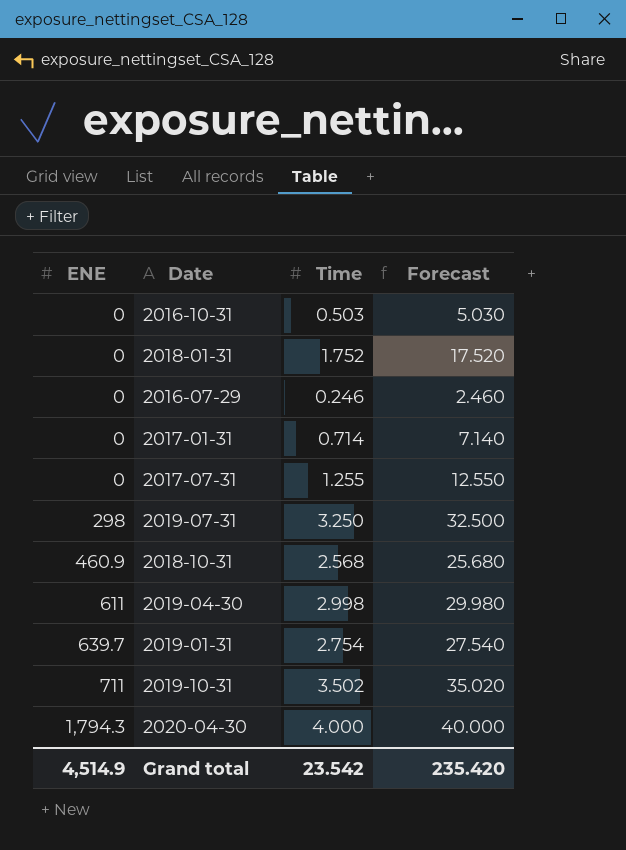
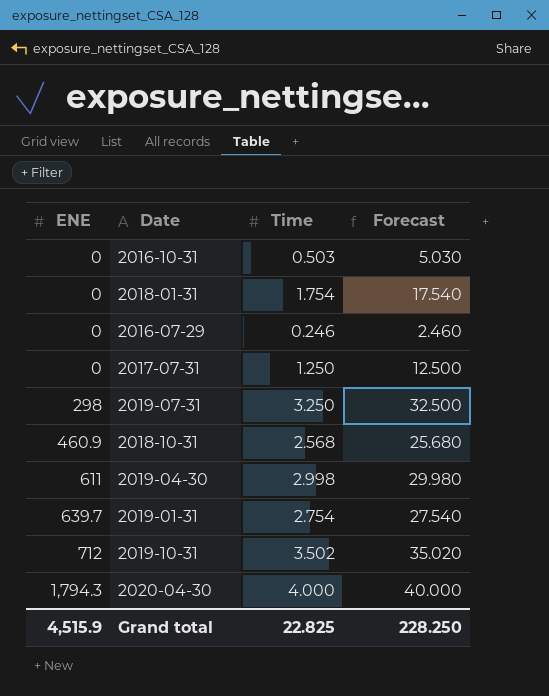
row 2017-01-31: 0 | 0.714 | 7.140 -> none
2018-01-31 | Time: 1.752 -> 1.754
2018-01-31 | Forecast: 17.520 -> 17.540
2017-07-31 | Time: 1.255 -> 1.250
2017-07-31 | Forecast: 12.550 -> 12.500
2019-10-31 | ENE: 711 -> 712
Grand total | ENE: 4,514.9 -> 4,515.9
Grand total | Time: 23.542 -> 22.825
Grand total | Forecast: 235.420 -> 228.250

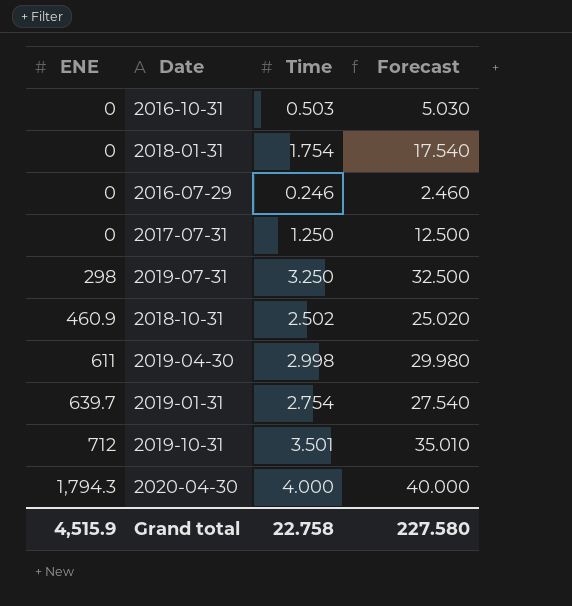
2018-10-31 | Time: 2.568 -> 2.502
2018-10-31 | Forecast: 25.680 -> 25.020
2019-10-31 | Time: 3.502 -> 3.501
2019-10-31 | Forecast: 35.020 -> 35.010
Grand total | Time: 22.825 -> 22.758
Grand total | Forecast: 228.250 -> 227.580

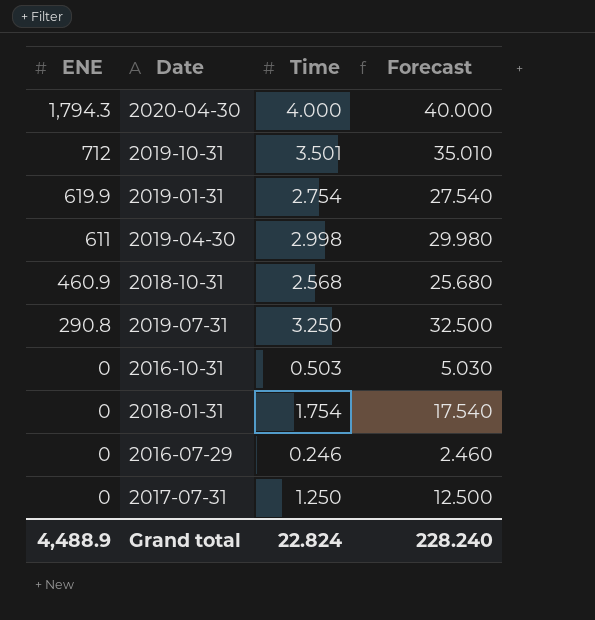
row order: ENE ascending -> ENE descending
2019-01-31 | ENE: 639.7 -> 619.9
2018-10-31 | Time: 2.502 -> 2.568
2018-10-31 | Forecast: 25.020 -> 25.680
2019-07-31 | ENE: 298 -> 290.8
Grand total | ENE: 4,515.9 -> 4,488.9
Grand total | Time: 22.758 -> 22.824
Grand total | Forecast: 227.580 -> 228.240

